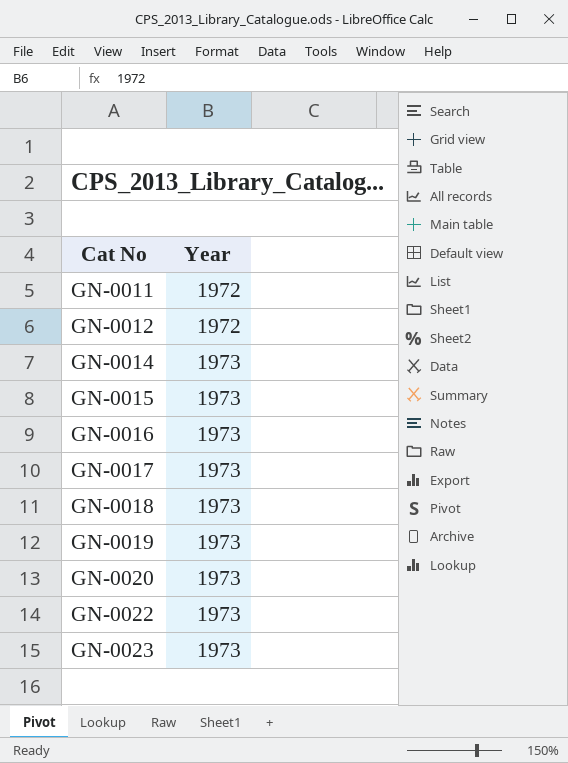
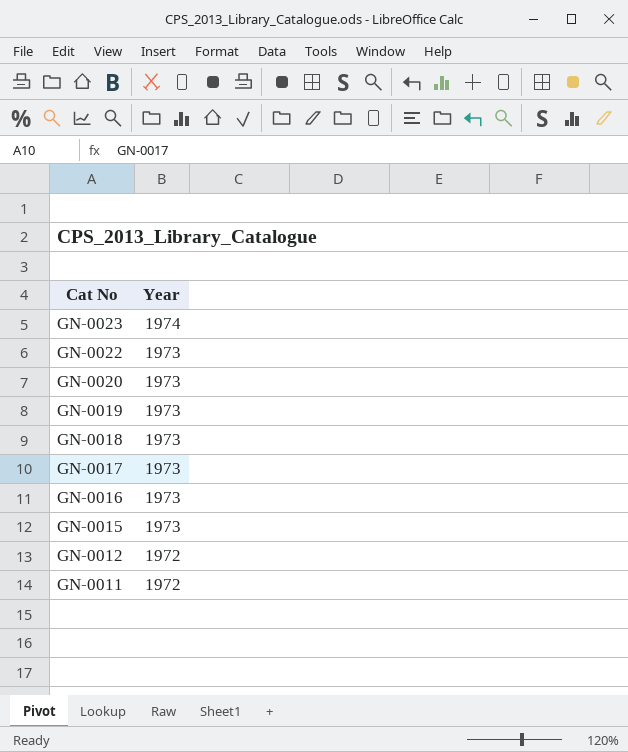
row order: Cat No ascending -> Cat No descending
row GN-0014: 1973 -> none
GN-0023 | Year: 1973 -> 1974

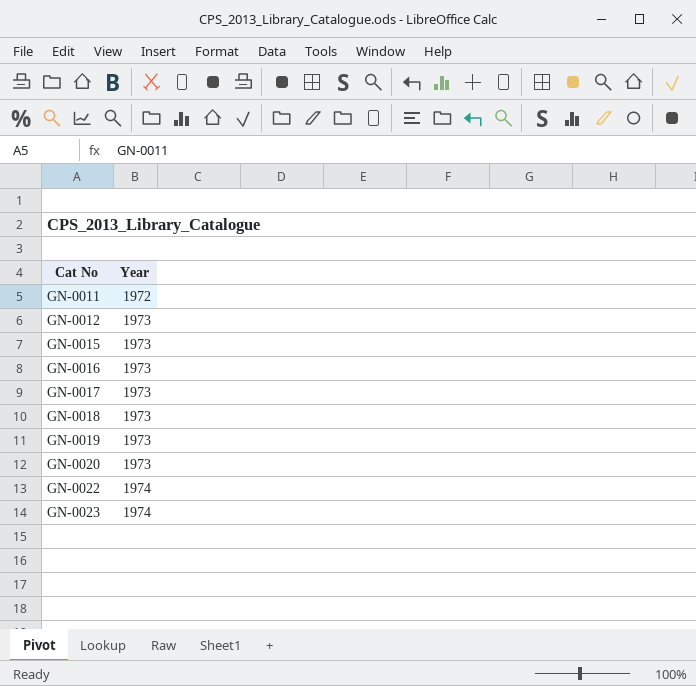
row order: Cat No descending -> Cat No ascending
GN-0012 | Year: 1972 -> 1973
GN-0022 | Year: 1973 -> 1974

